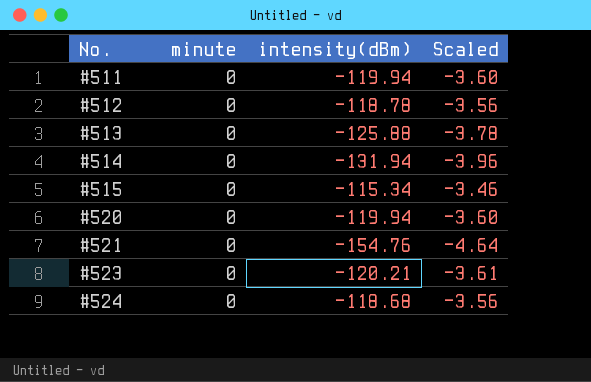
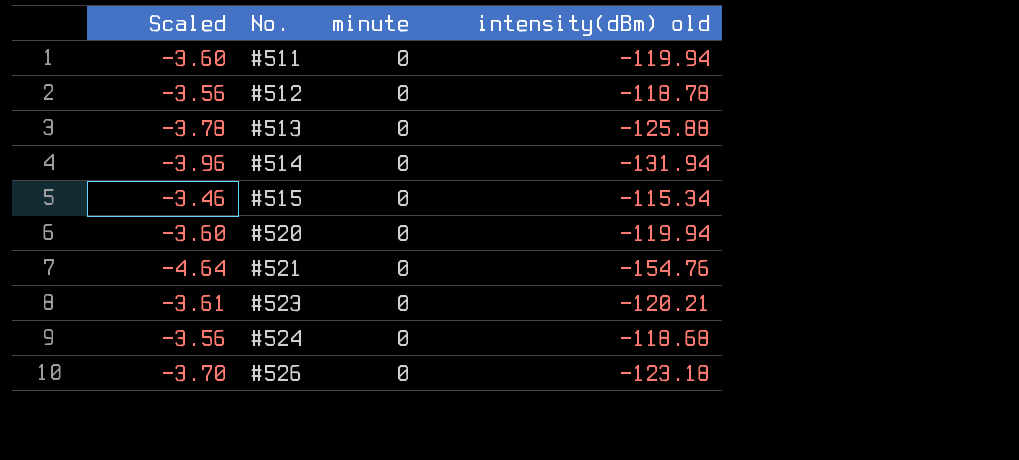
column Scaled | position: 4 -> 1
column name: intensity(dBm) -> intensity(dBm) old
row #526: none -> -3.70 | 0 | -123.18

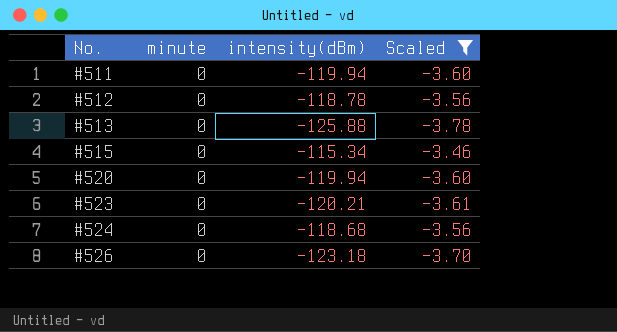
filter: none -> Scaled >= -3.78
column name: intensity(dBm) old -> intensity(dBm)
column Scaled | position: 1 -> 4

